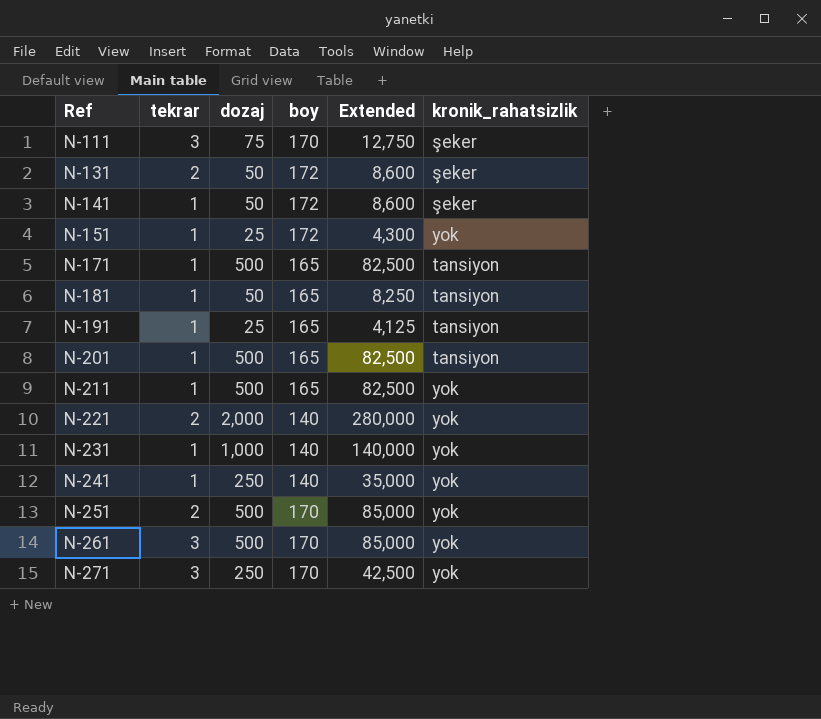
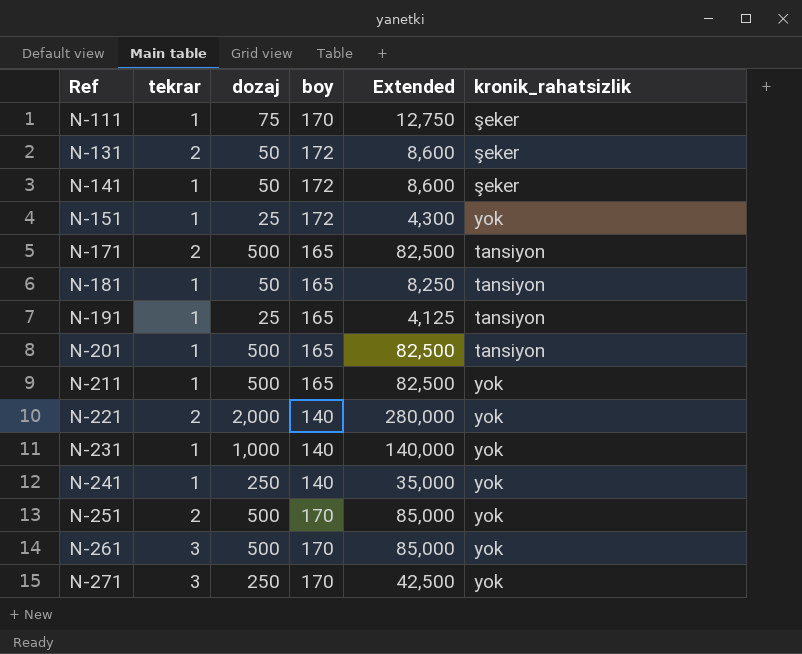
N-111 | tekrar: 3 -> 1
N-171 | tekrar: 1 -> 2

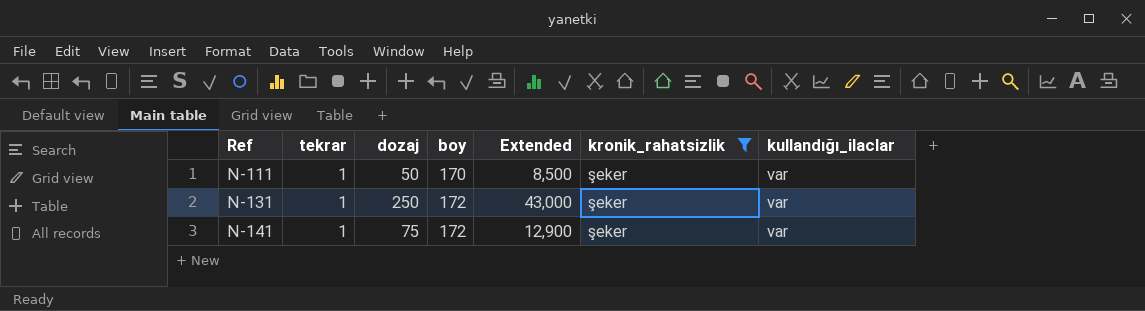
filter: none -> kronik_rahatsizlik = şeker
column kullandığı_ilaclar | position: none -> 7
N-111 | dozaj: 75 -> 50
N-111 | Extended: 12,750 -> 8,500
N-131 | tekrar: 2 -> 1
N-131 | dozaj: 50 -> 250
N-131 | Extended: 8,600 -> 43,000
N-141 | dozaj: 50 -> 75
N-141 | Extended: 8,600 -> 12,900

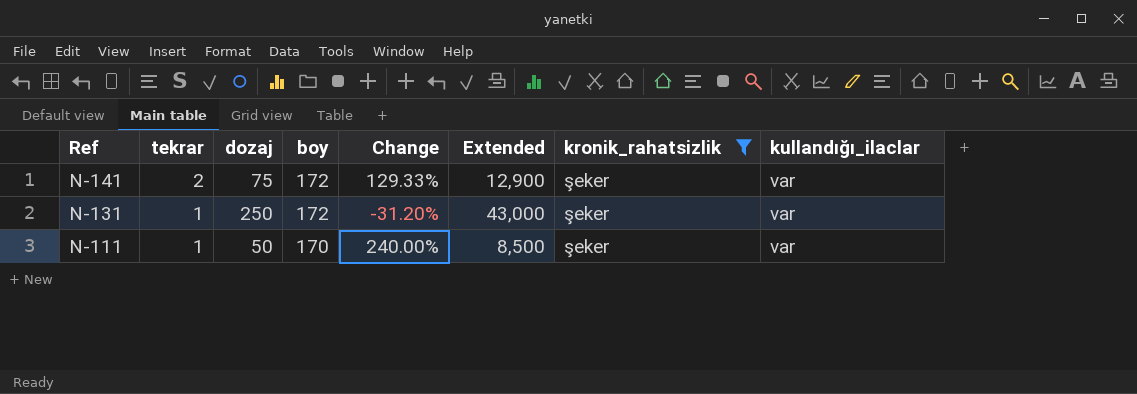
row order: Ref ascending -> Ref descending
column Change | formula: none -> ([boy] - [dozaj]) / [dozaj]
N-141 | tekrar: 1 -> 2

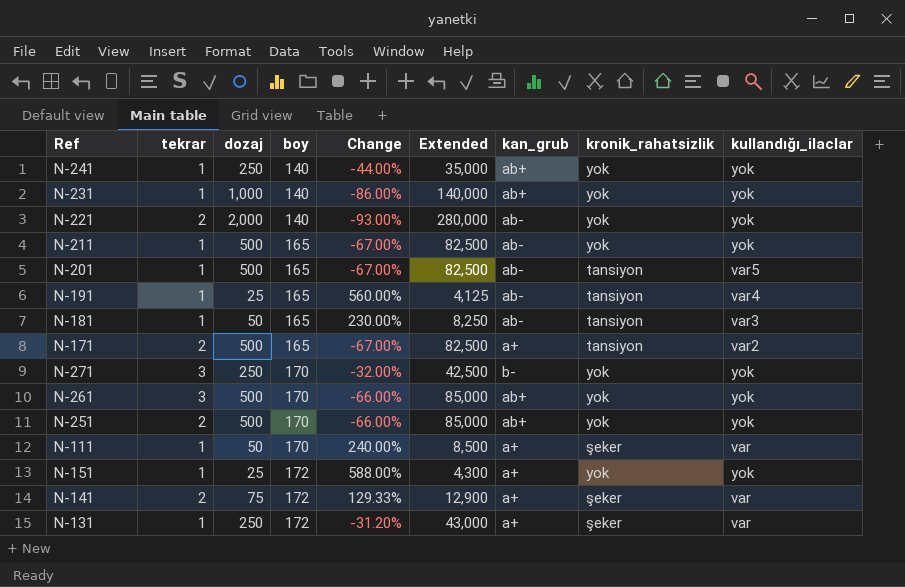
filter: kronik_rahatsizlik = şeker -> none
row order: Ref descending -> boy ascending
column kan_grub | position: none -> 7

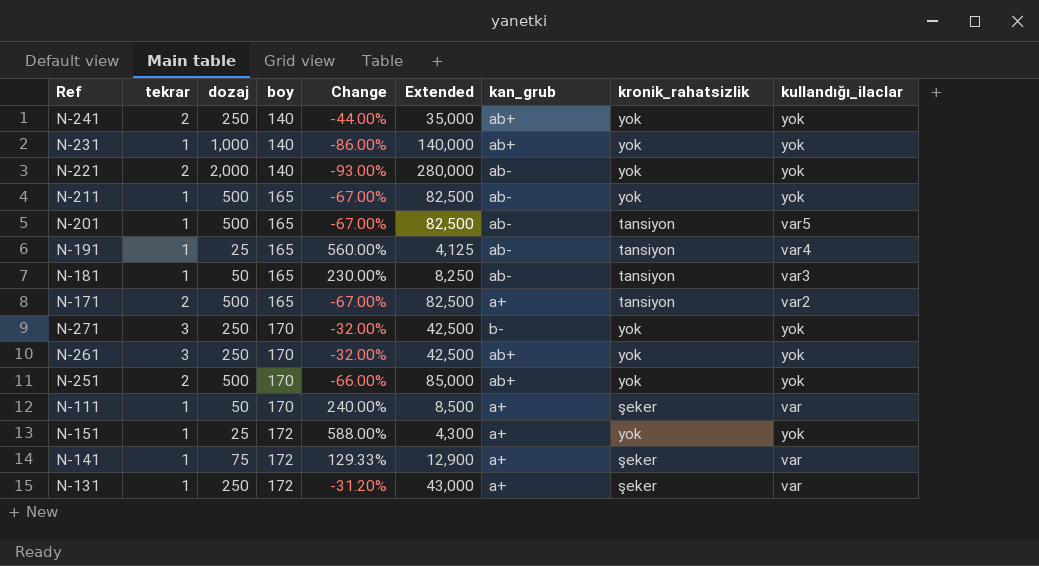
N-241 | tekrar: 1 -> 2
N-261 | dozaj: 500 -> 250
N-261 | Change: -66.00% -> -32.00%
N-261 | Extended: 85,000 -> 42,500
N-141 | tekrar: 2 -> 1

